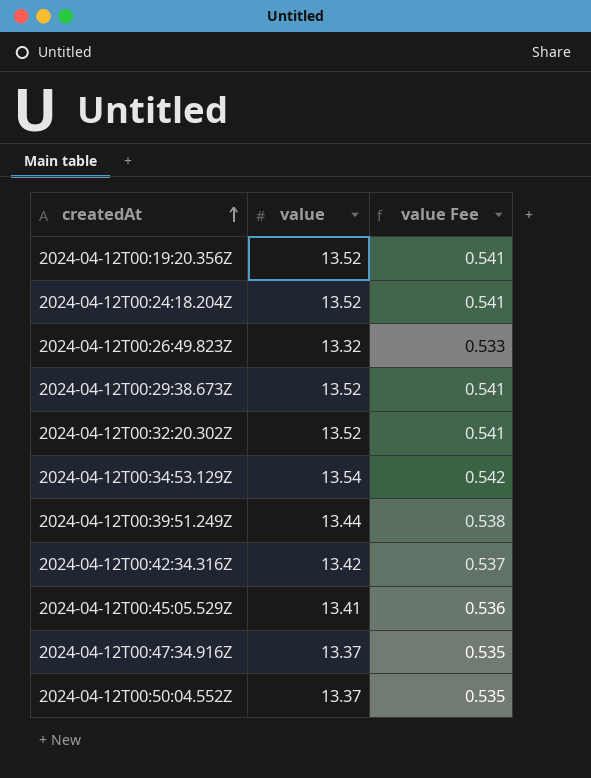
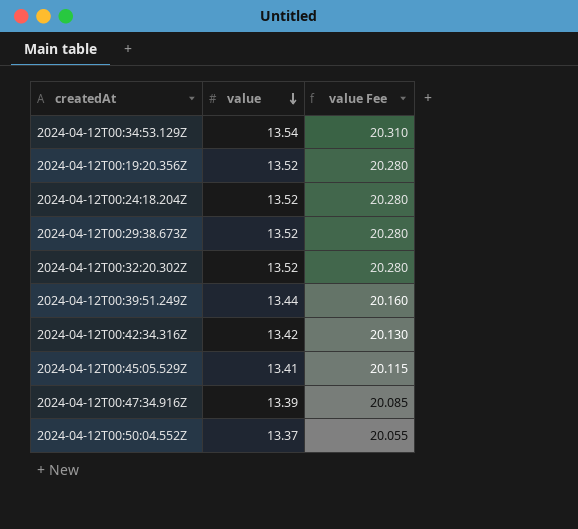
row order: createdAt ascending -> value descending
column value Fee | formula: [value] * 0.04 -> [value] * 1.5
row 2024-04-12T00:26:49.823Z: 13.32 | 0.533 -> none
2024-04-12T00:47:34.916Z | value: 13.37 -> 13.39

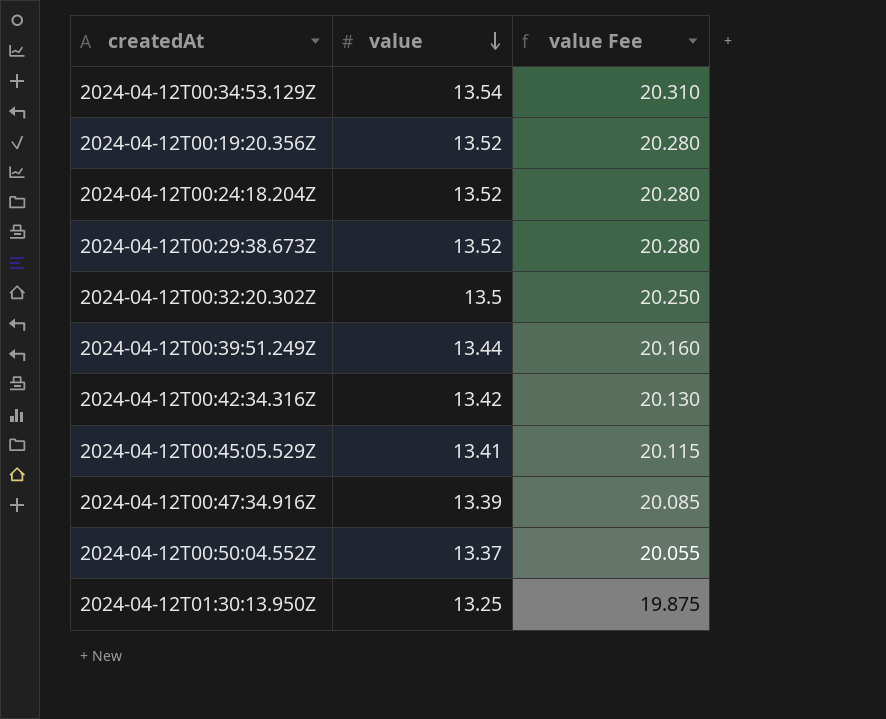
2024-04-12T00:32:20.302Z | value: 13.52 -> 13.5
2024-04-12T00:32:20.302Z | value Fee: 20.280 -> 20.250
row 2024-04-12T01:30:13.950Z: none -> 13.25 | 19.875

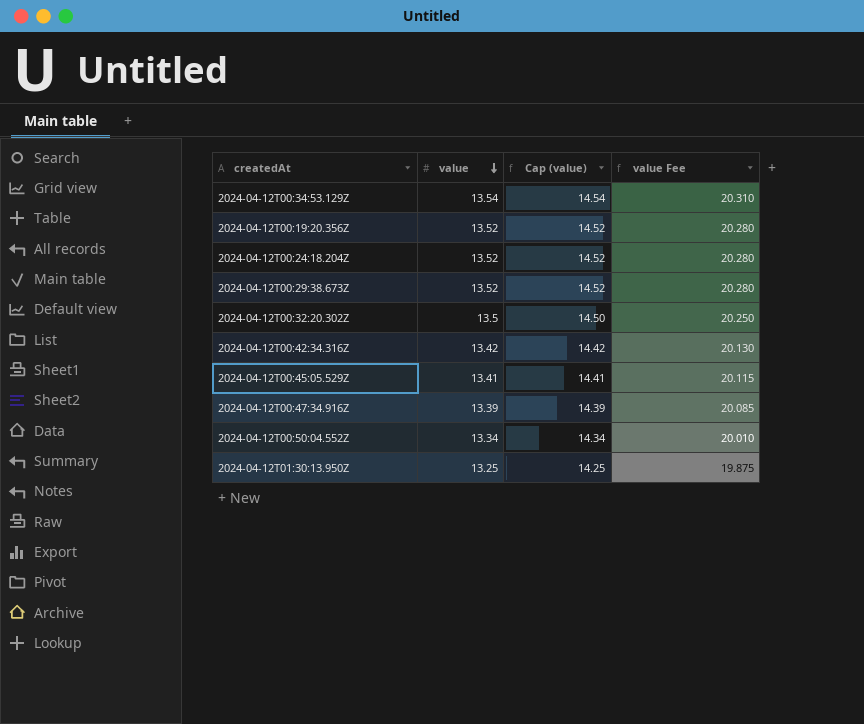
column Cap (value) | formula: none -> [value] + 1
row 2024-04-12T00:39:51.249Z: 13.44 | 20.160 -> none
2024-04-12T00:50:04.552Z | value: 13.37 -> 13.34
2024-04-12T00:50:04.552Z | value Fee: 20.055 -> 20.010

